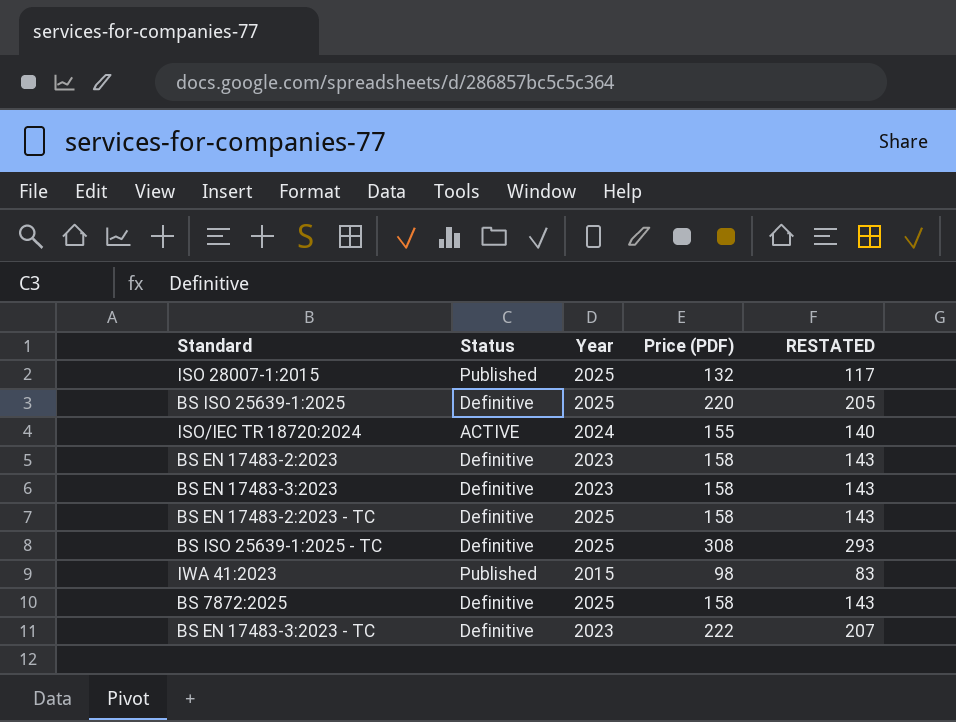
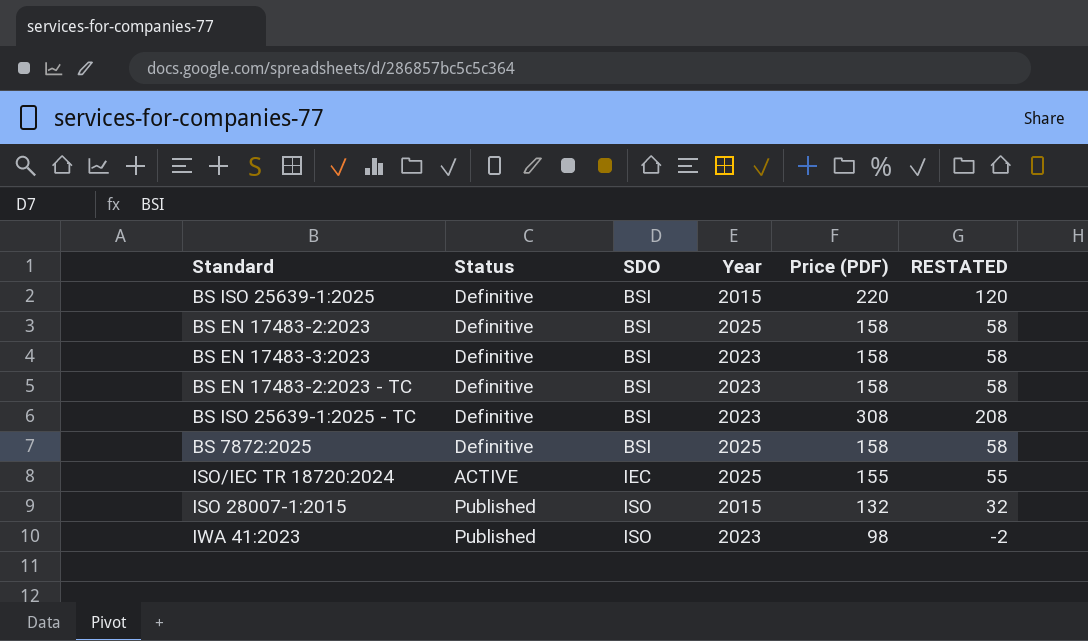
row order: none -> SDO ascending
column SDO | position: none -> 3
column RESTATED | formula: [Price (PDF)] - 15 -> [Price (PDF)] - 100
row BS EN 17483-3:2023 - TC: Definitive | 2023 | 222 | 207 -> none
BS ISO 25639-1:2025 | Year: 2025 -> 2015
BS EN 17483-2:2023 | Year: 2023 -> 2025
BS EN 17483-2:2023 - TC | Year: 2025 -> 2023
BS ISO 25639-1:2025 - TC | Year: 2025 -> 2023
ISO/IEC TR 18720:2024 | Year: 2024 -> 2025
ISO 28007-1:2015 | Year: 2025 -> 2015
IWA 41:2023 | Year: 2015 -> 2023

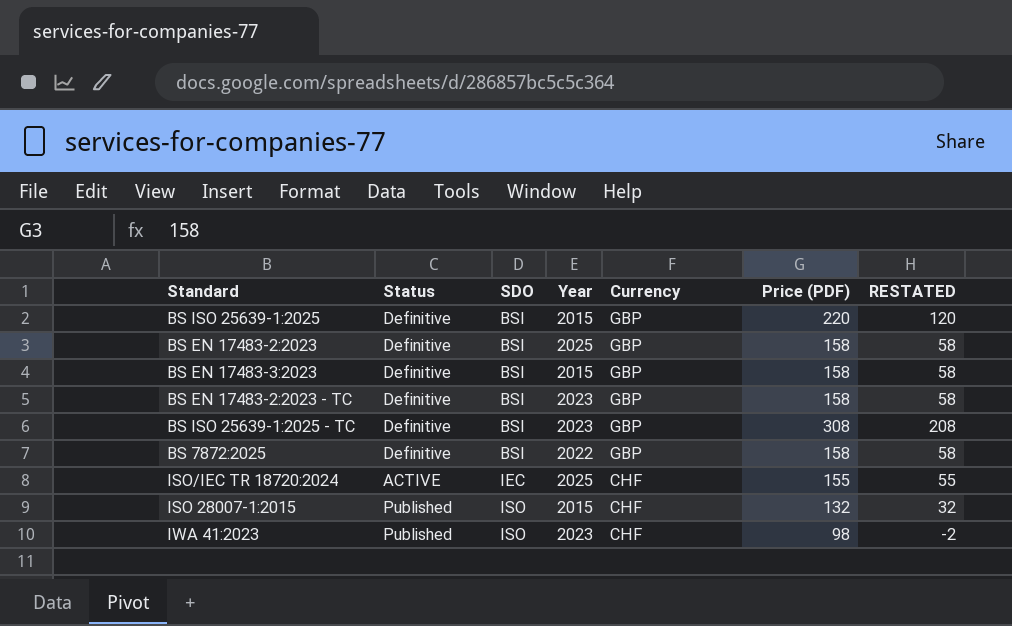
column Currency | position: none -> 5
BS EN 17483-3:2023 | Year: 2023 -> 2015
BS 7872:2025 | Year: 2025 -> 2022

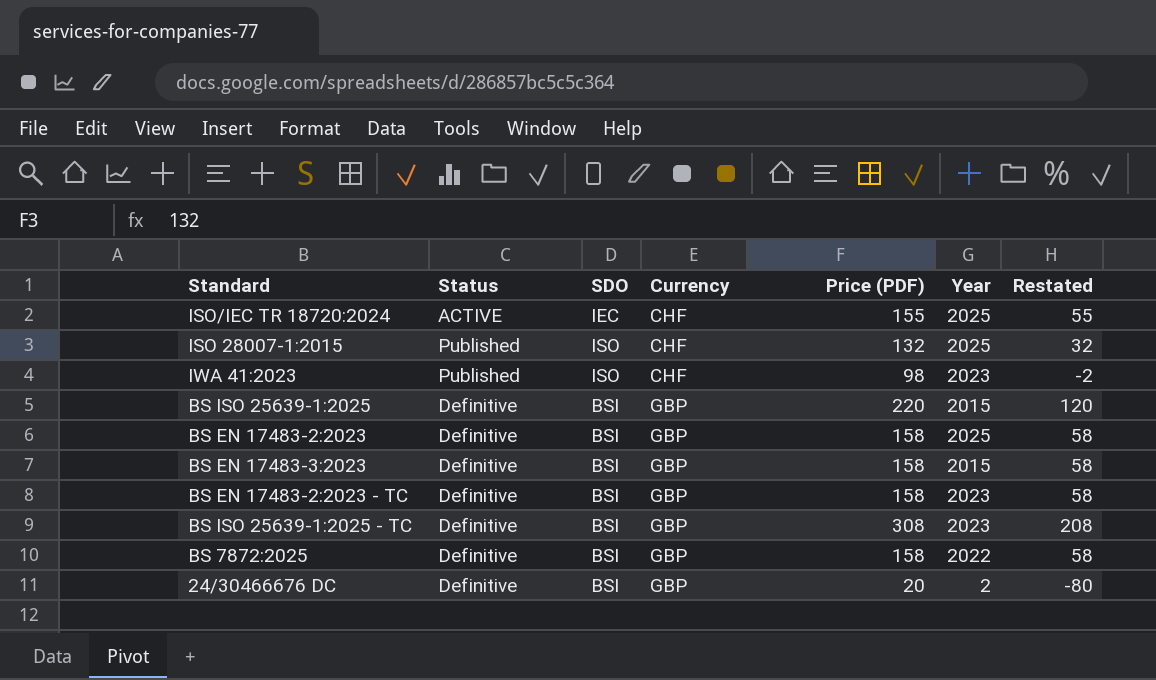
row order: SDO ascending -> Currency ascending
column Year | position: 4 -> 6
column name: RESTATED -> Restated
ISO 28007-1:2015 | Year: 2015 -> 2025
row 24/30466676 DC: none -> Definitive | BSI | GBP | 20 | 2 | -80

